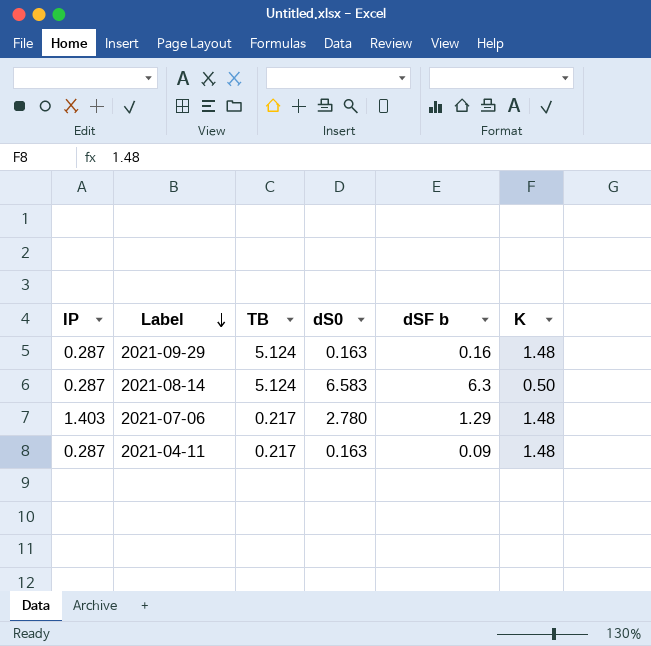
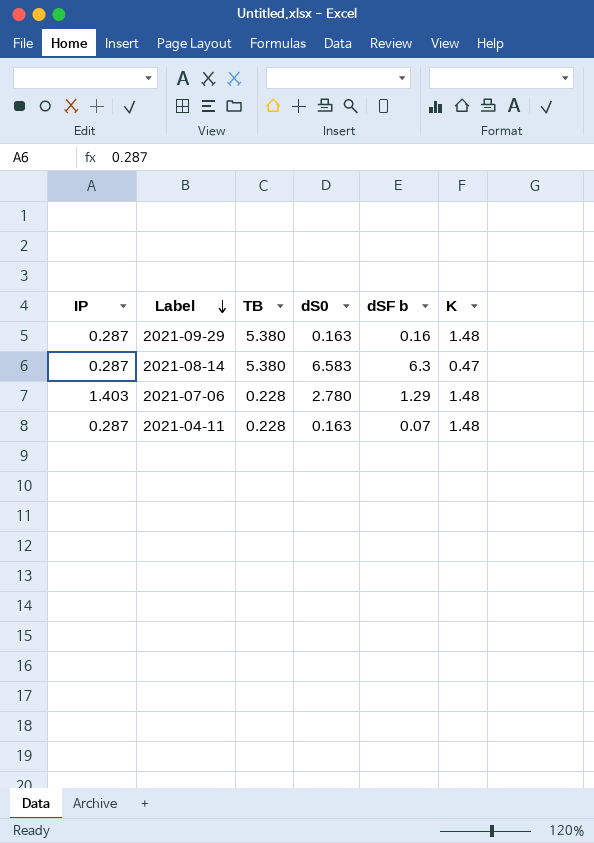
2021-09-29 | TB: 5.124 -> 5.380
2021-08-14 | TB: 5.124 -> 5.380
2021-08-14 | K: 0.50 -> 0.47
2021-07-06 | TB: 0.217 -> 0.228
2021-04-11 | TB: 0.217 -> 0.228
2021-04-11 | dSF b: 0.09 -> 0.07

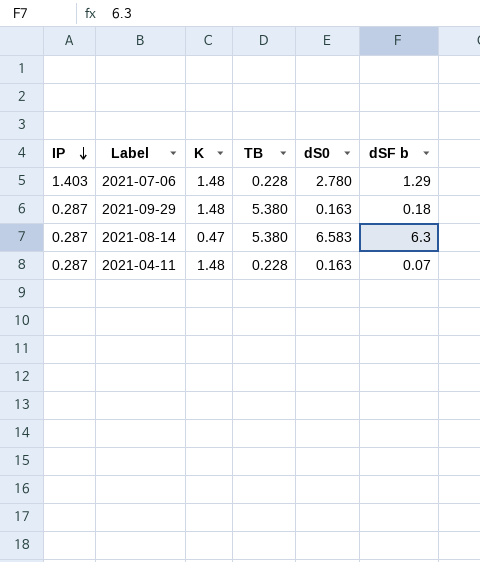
row order: Label descending -> IP descending
column K | position: 6 -> 3
2021-09-29 | dSF b: 0.16 -> 0.18

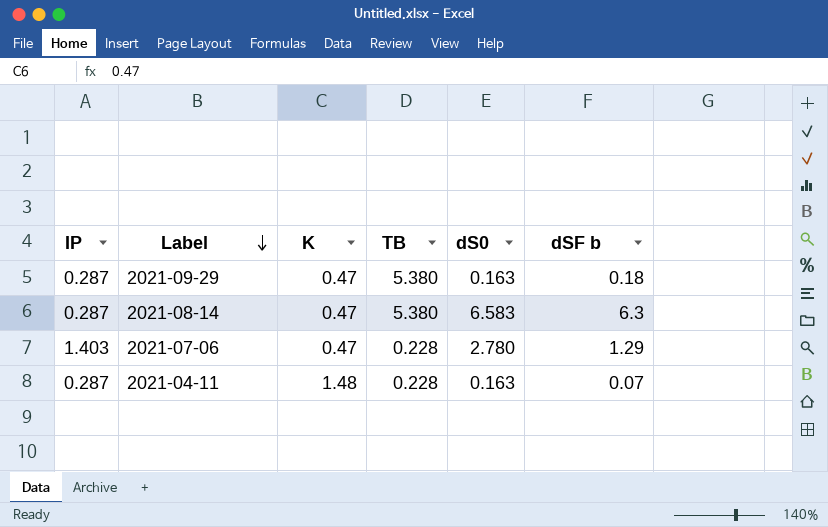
row order: IP descending -> Label descending
2021-09-29 | K: 1.48 -> 0.47
2021-07-06 | K: 1.48 -> 0.47

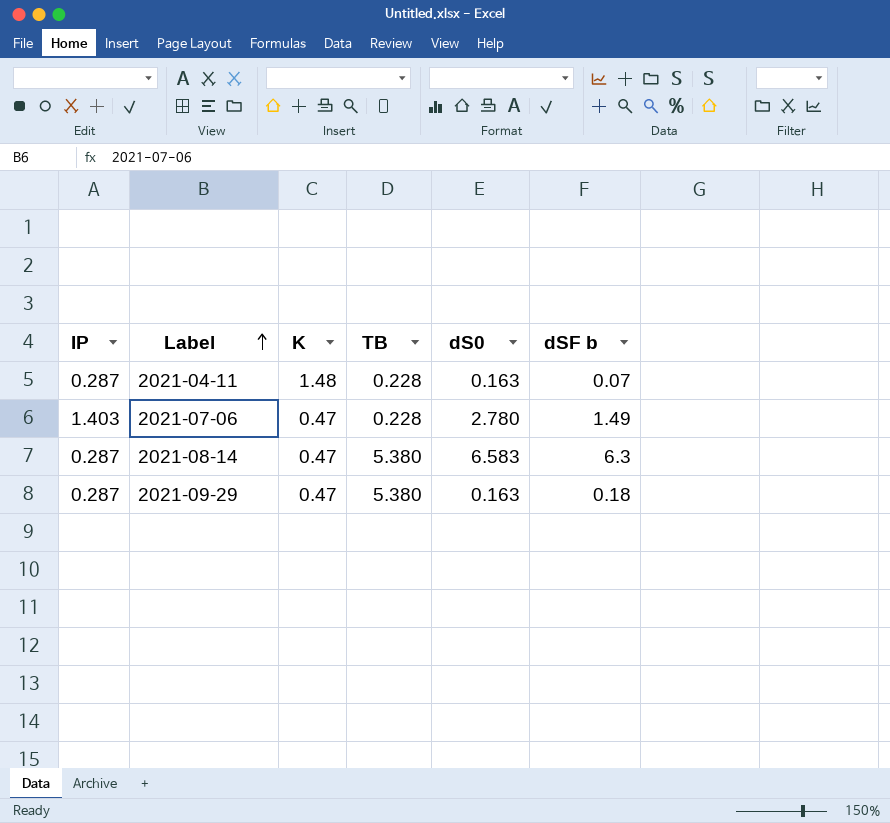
row order: Label descending -> Label ascending
2021-07-06 | dSF b: 1.29 -> 1.49

